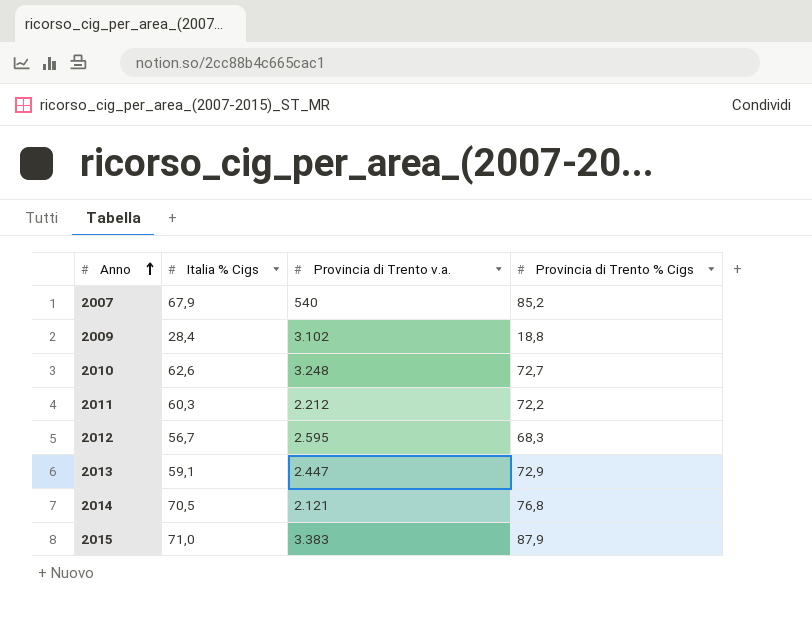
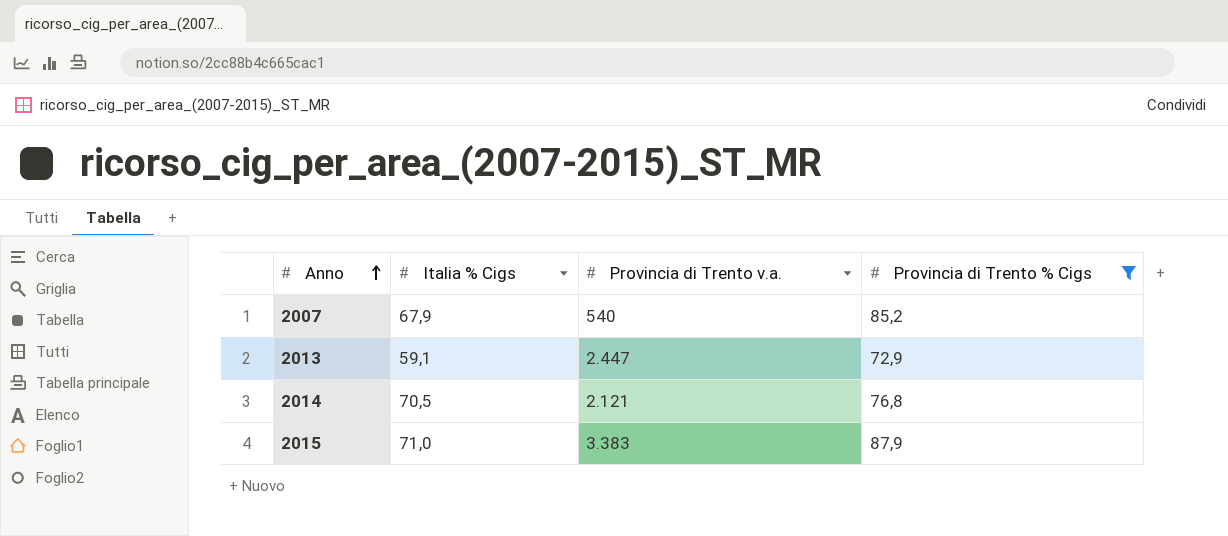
filter: none -> Provincia di Trento % Cigs >= 72,9

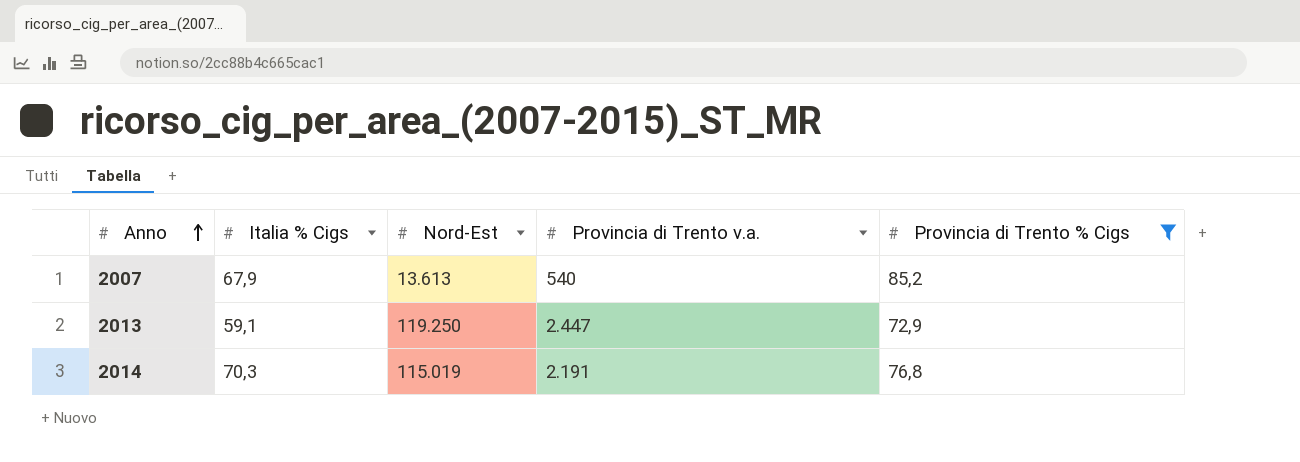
column Nord-Est | position: none -> 3
row 2015: 71,0 | 3.383 | 87,9 -> none
2014 | Italia % Cigs: 70,5 -> 70,3
2014 | Provincia di Trento v.a.: 2.121 -> 2.191

